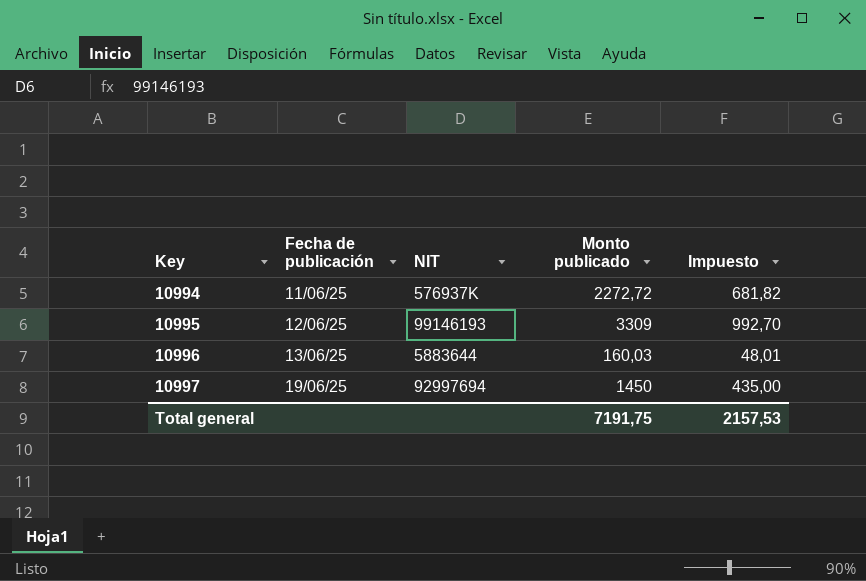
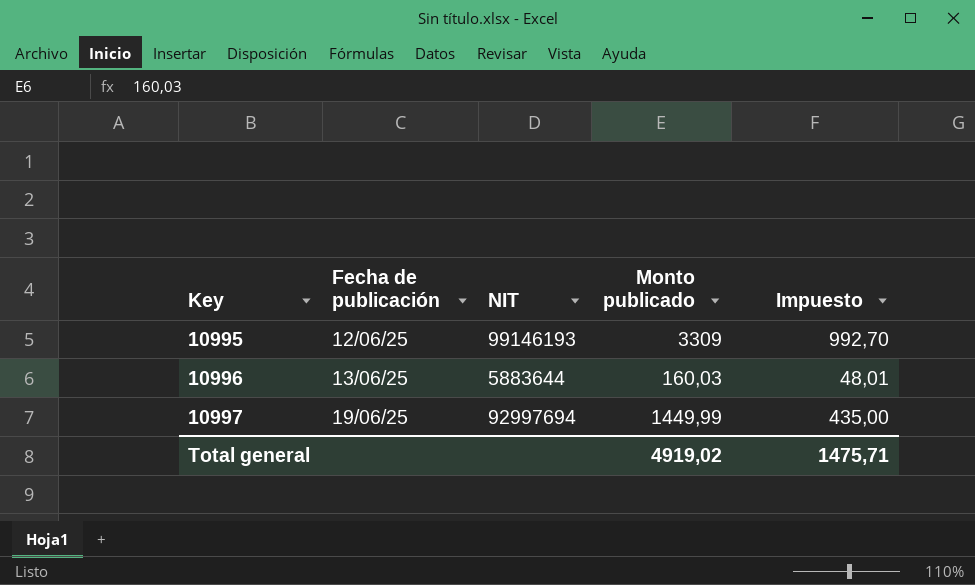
row 10994: 11/06/25 | 576937K | 2272,72 | 681,82 -> none
10997 | Monto publicado: 1450 -> 1449,99
Total general | Monto publicado: 7191,75 -> 4919,02
Total general | Impuesto: 2157,53 -> 1475,71

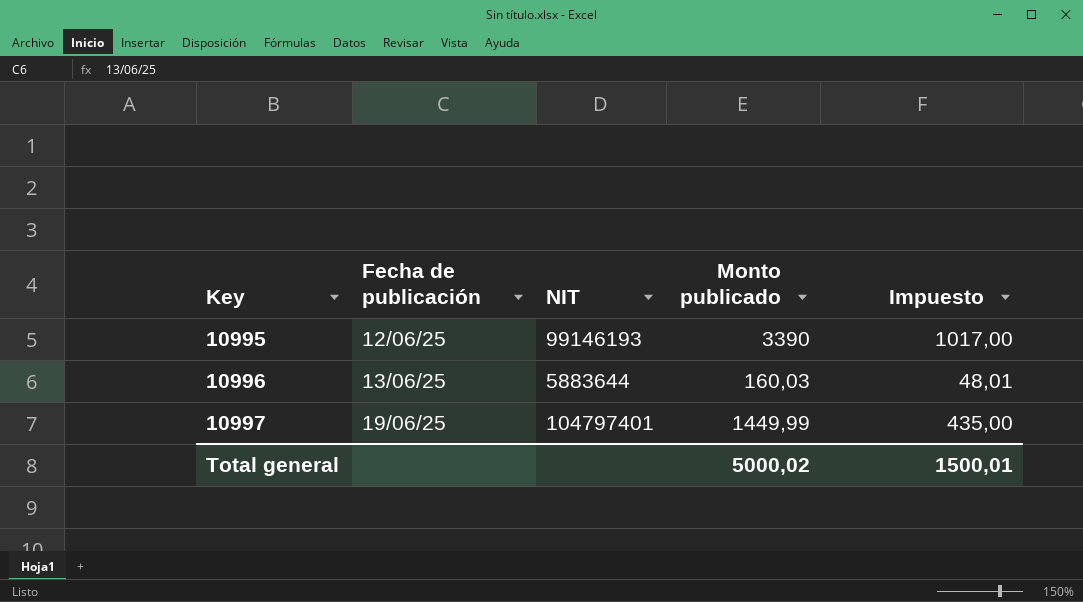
10995 | Monto publicado: 3309 -> 3390
10995 | Impuesto: 992,70 -> 1017,00
10997 | NIT: 92997694 -> 104797401
Total general | Monto publicado: 4919,02 -> 5000,02
Total general | Impuesto: 1475,71 -> 1500,01

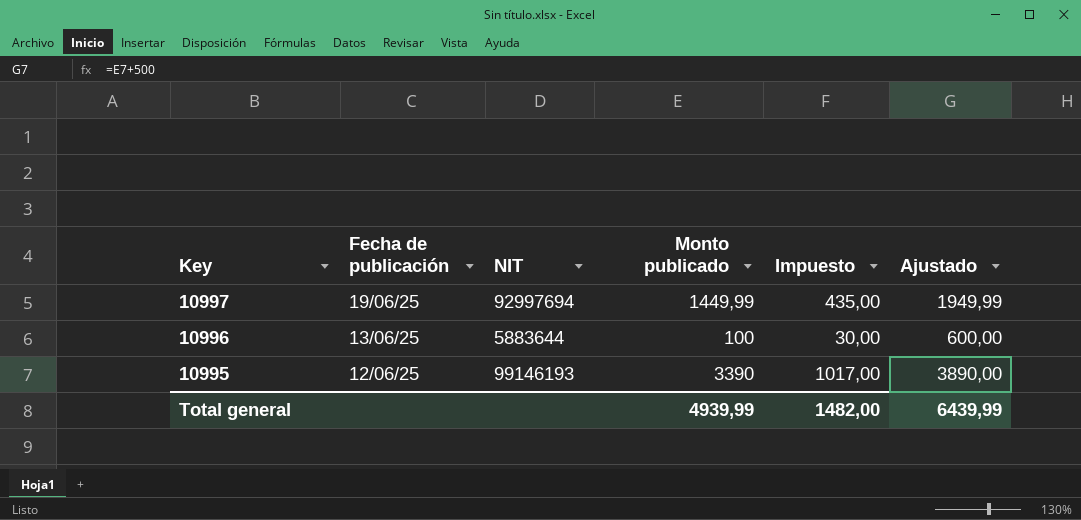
row order: Key ascending -> Key descending
column Ajustado | formula: none -> [Monto publicado] + 500
10997 | NIT: 104797401 -> 92997694
10996 | Monto publicado: 160,03 -> 100
10996 | Impuesto: 48,01 -> 30,00
Total general | Monto publicado: 5000,02 -> 4939,99
Total general | Impuesto: 1500,01 -> 1482,00

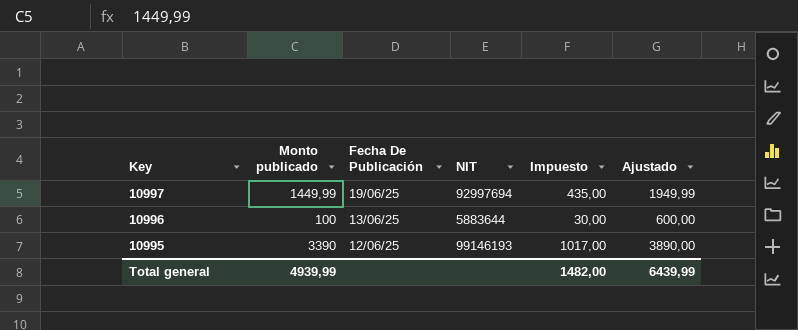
column Monto publicado | position: 4 -> 2
column name: Fecha de publicación -> Fecha De Publicación

